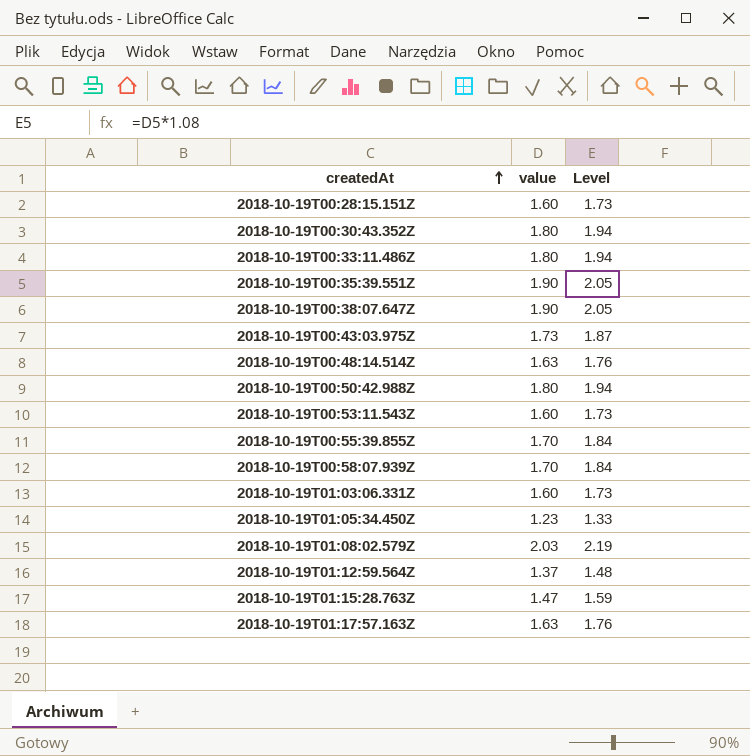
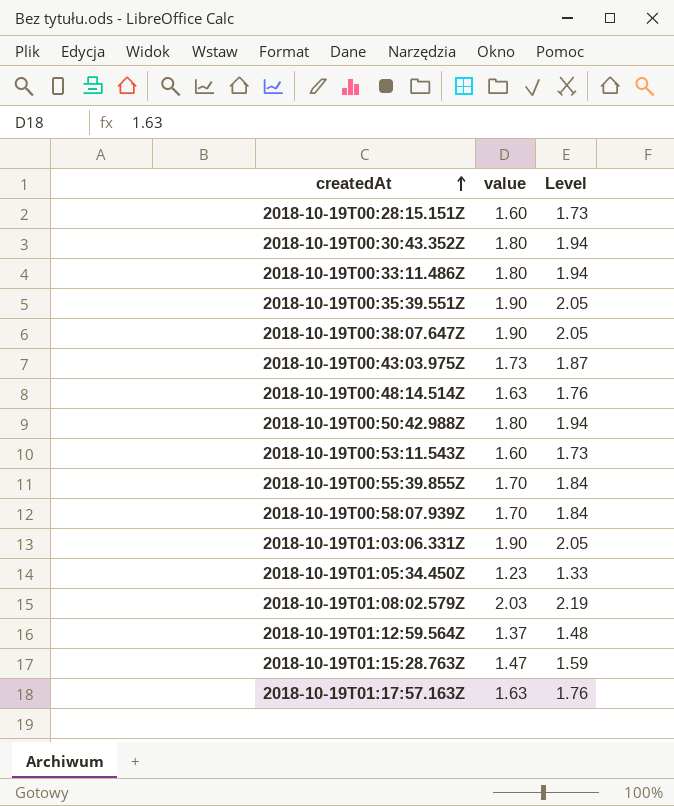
2018-10-19T01:03:06.331Z | value: 1.60 -> 1.90
2018-10-19T01:03:06.331Z | Level: 1.73 -> 2.05

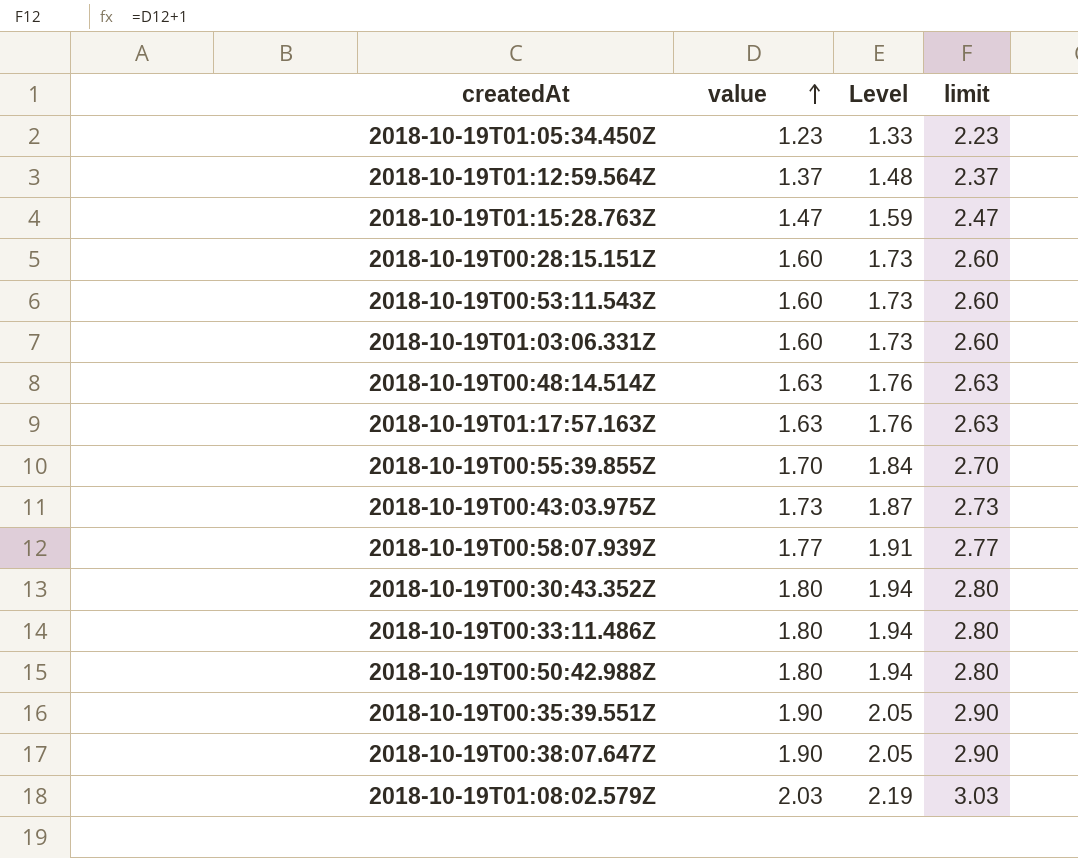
row order: createdAt ascending -> value ascending
column limit | formula: none -> [value] + 1
2018-10-19T01:03:06.331Z | value: 1.90 -> 1.60
2018-10-19T01:03:06.331Z | Level: 2.05 -> 1.73
2018-10-19T00:58:07.939Z | value: 1.70 -> 1.77
2018-10-19T00:58:07.939Z | Level: 1.84 -> 1.91

